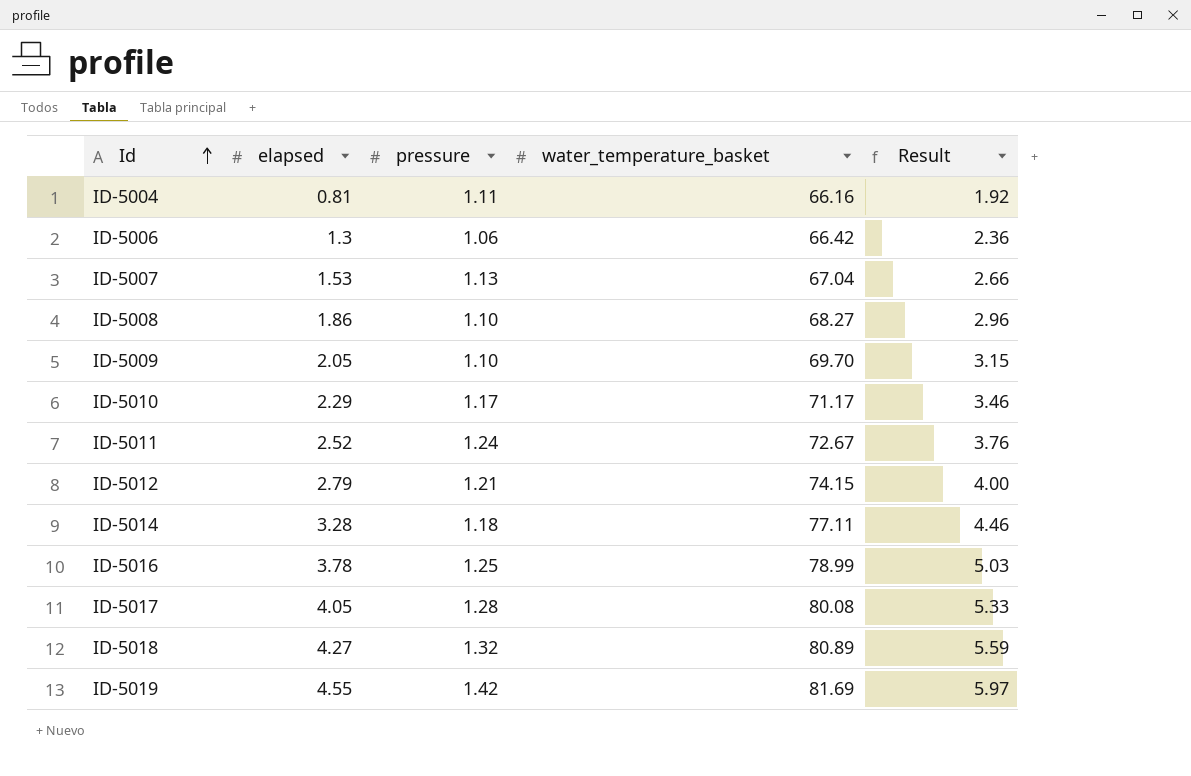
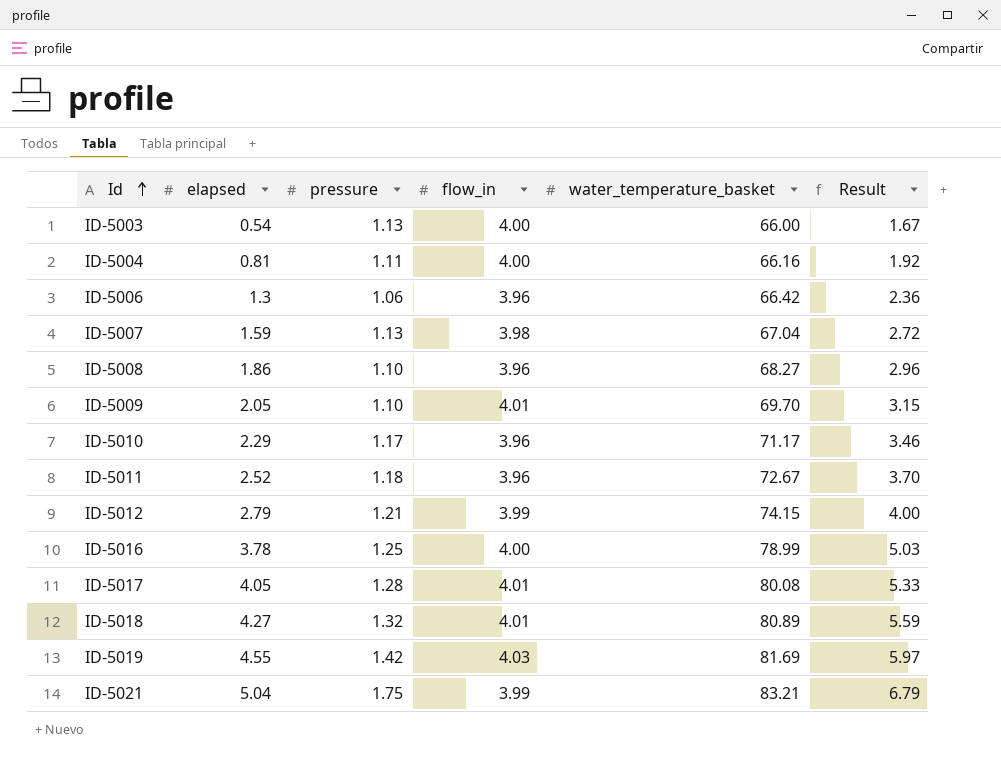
column flow_in | position: none -> 4
row ID-5014: 3.28 | 1.18 | 77.11 | 4.46 -> none
row ID-5003: none -> 0.54 | 1.13 | 4.00 | 66.00 | 1.67
ID-5007 | elapsed: 1.53 -> 1.59
ID-5007 | Result: 2.66 -> 2.72
ID-5011 | pressure: 1.24 -> 1.18
ID-5011 | Result: 3.76 -> 3.70
row ID-5021: none -> 5.04 | 1.75 | 3.99 | 83.21 | 6.79

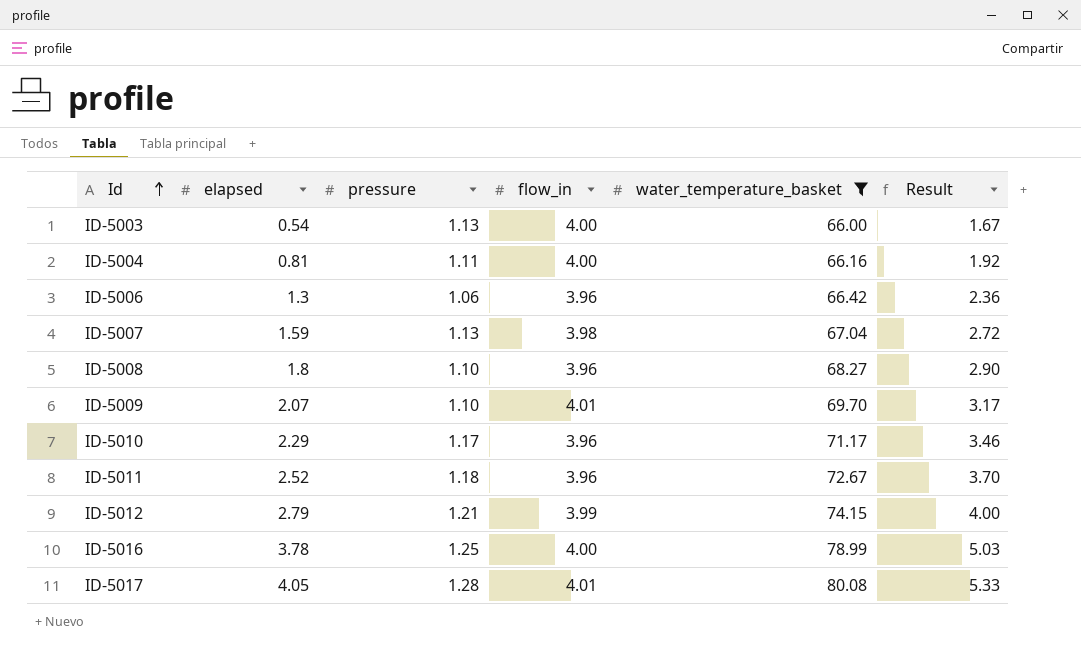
filter: none -> water_temperature_basket <= 80.08
ID-5008 | elapsed: 1.86 -> 1.8
ID-5008 | Result: 2.96 -> 2.90
ID-5009 | elapsed: 2.05 -> 2.07
ID-5009 | Result: 3.15 -> 3.17

